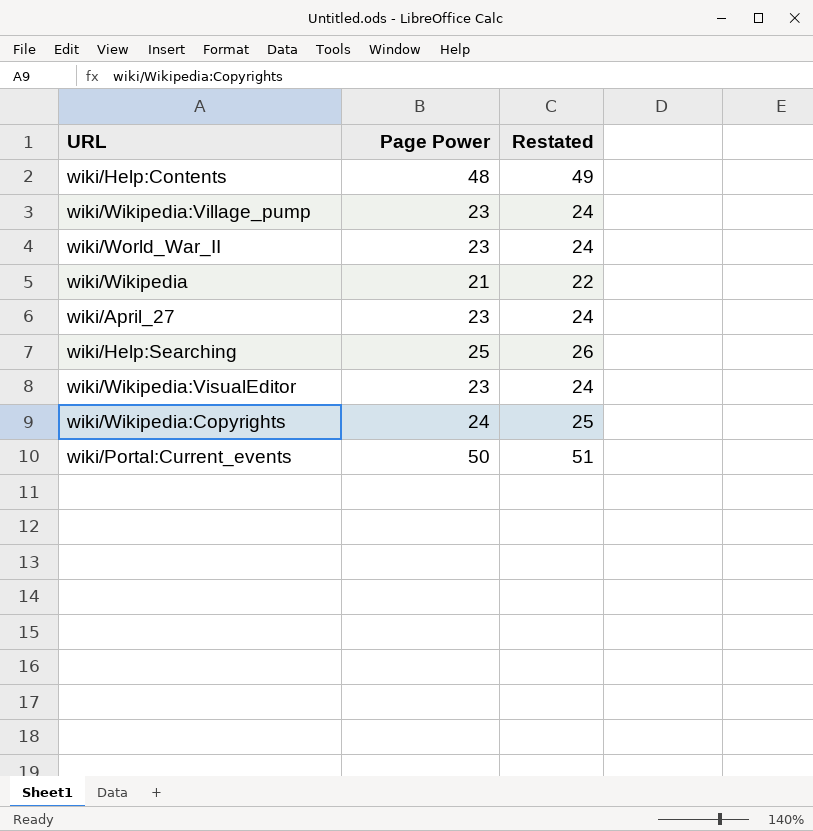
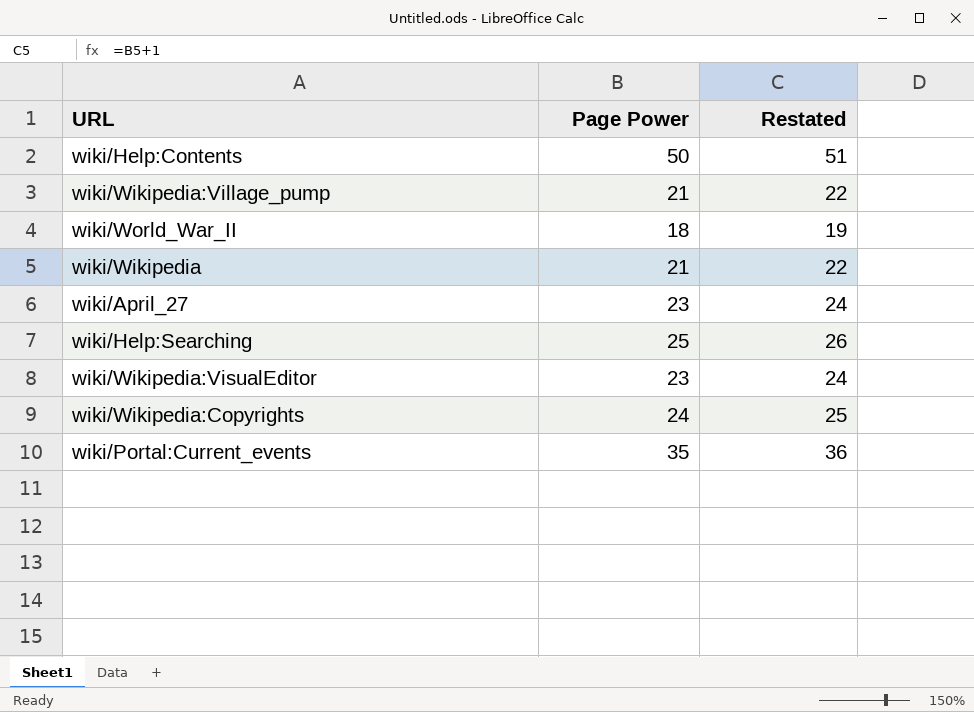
wiki/Help:Contents | Page Power: 48 -> 50
wiki/Help:Contents | Restated: 49 -> 51
wiki/Wikipedia:Village_pump | Page Power: 23 -> 21
wiki/Wikipedia:Village_pump | Restated: 24 -> 22
wiki/World_War_II | Page Power: 23 -> 18
wiki/World_War_II | Restated: 24 -> 19
wiki/Portal:Current_events | Page Power: 50 -> 35
wiki/Portal:Current_events | Restated: 51 -> 36

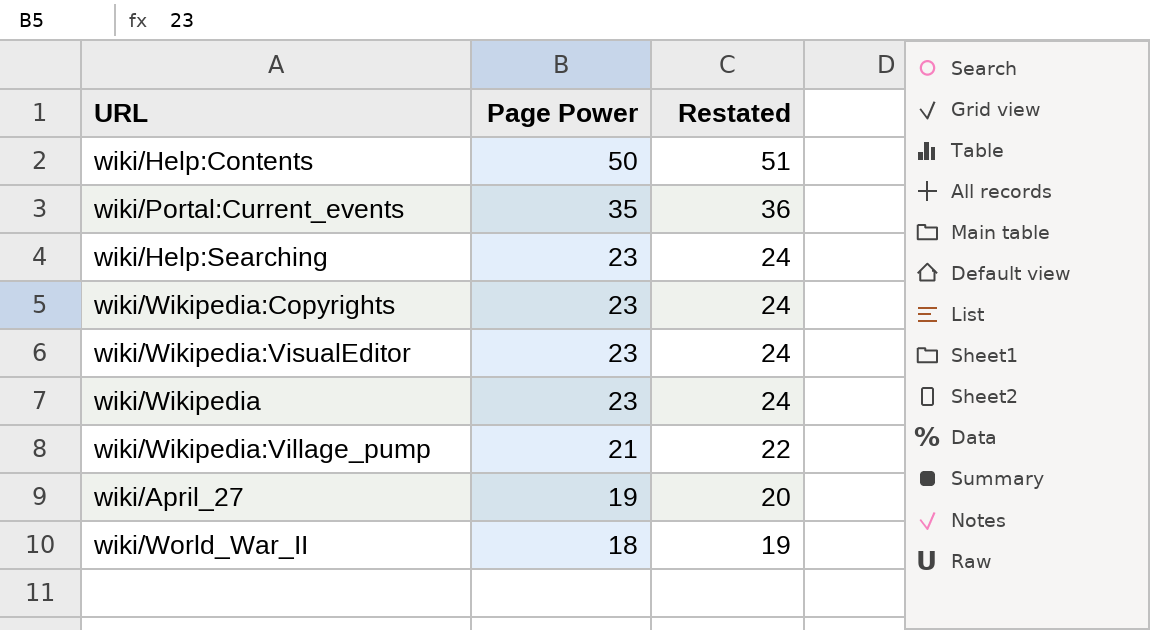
row order: none -> Page Power descending
wiki/Help:Searching | Page Power: 25 -> 23
wiki/Help:Searching | Restated: 26 -> 24
wiki/Wikipedia:Copyrights | Page Power: 24 -> 23
wiki/Wikipedia:Copyrights | Restated: 25 -> 24
wiki/Wikipedia | Page Power: 21 -> 23
wiki/Wikipedia | Restated: 22 -> 24
wiki/April_27 | Page Power: 23 -> 19
wiki/April_27 | Restated: 24 -> 20

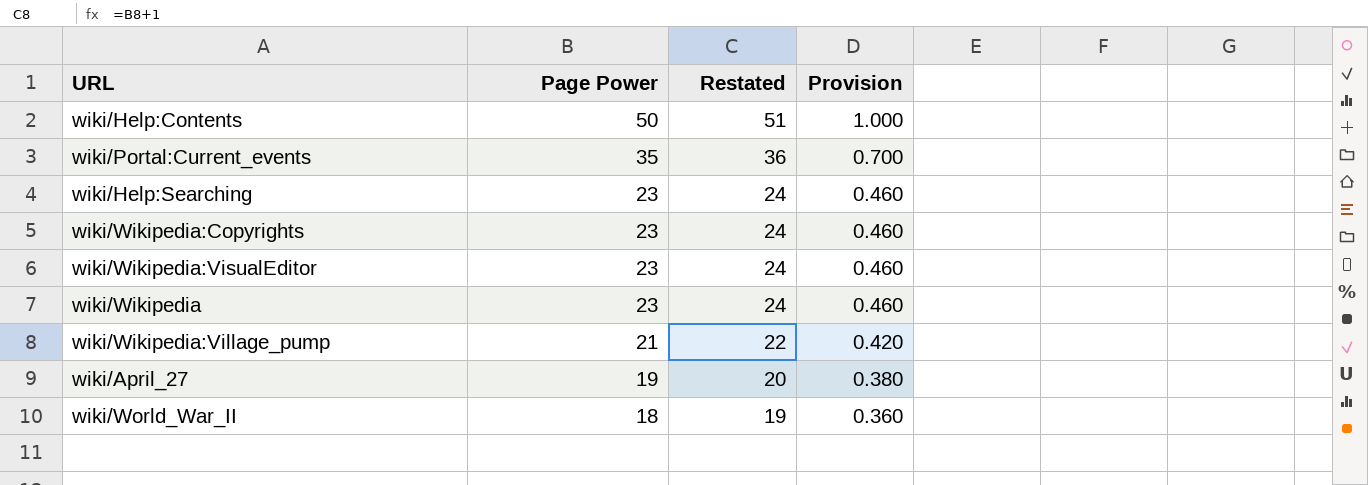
column Provision | formula: none -> [Page Power] * 0.02

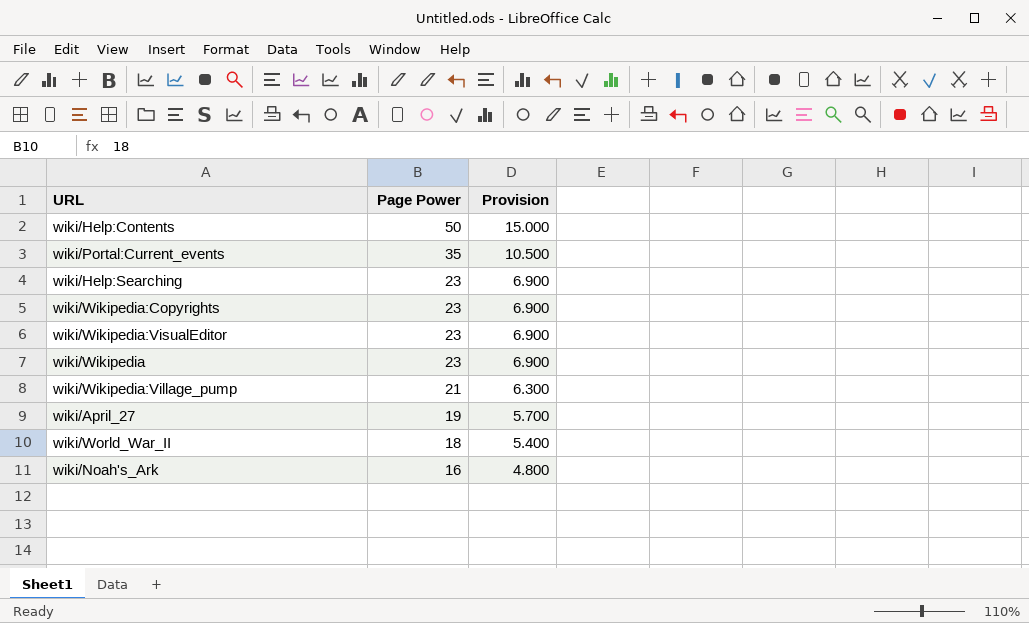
column Restated | formula: [Page Power] + 1 -> none
column Provision | formula: [Page Power] * 0.02 -> [Page Power] * 0.3
row wiki/Noah's_Ark: none -> 16 | 4.800

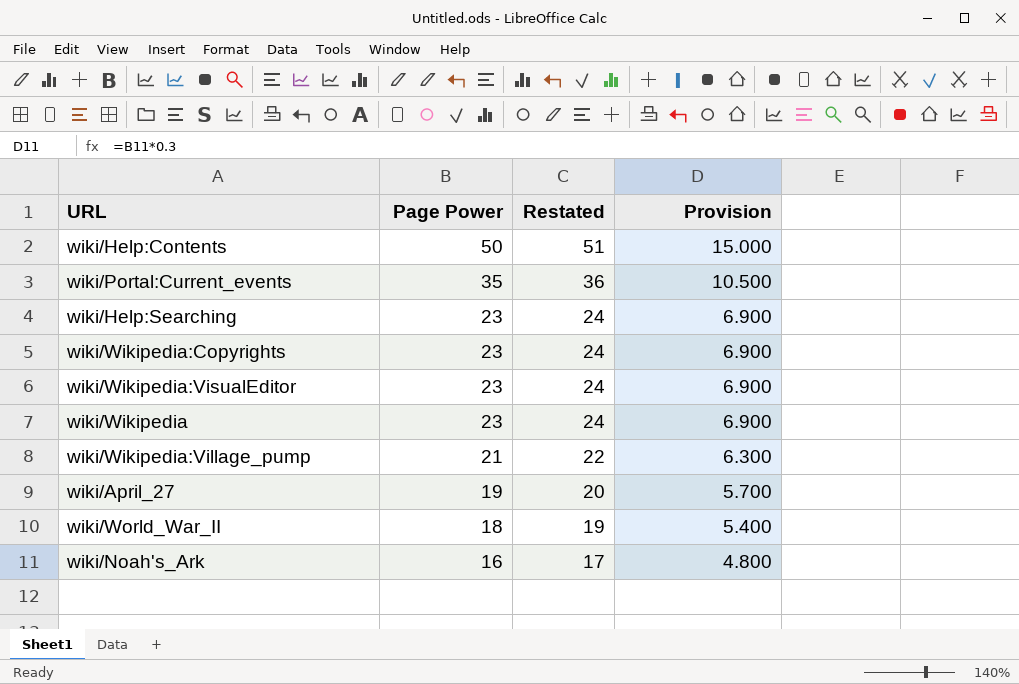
column Restated | formula: none -> [Page Power] + 1

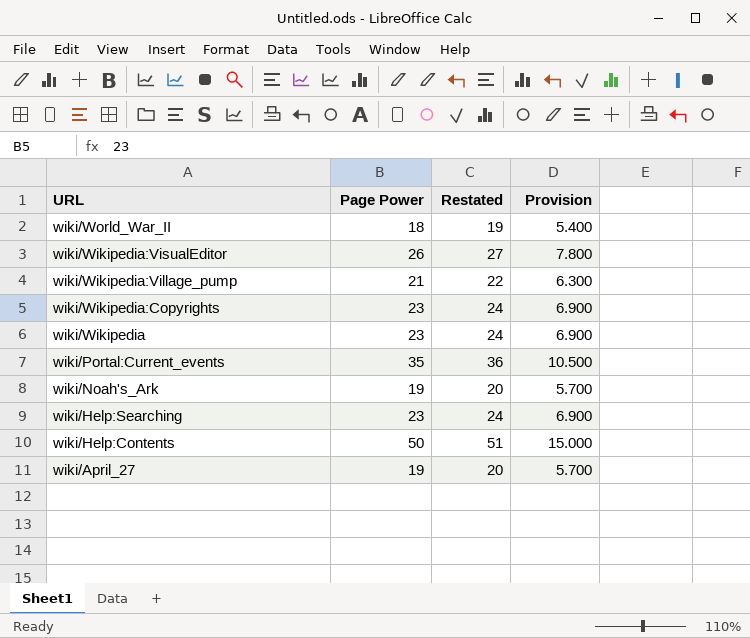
row order: Page Power descending -> URL descending
wiki/Wikipedia:VisualEditor | Page Power: 23 -> 26
wiki/Wikipedia:VisualEditor | Restated: 24 -> 27
wiki/Wikipedia:VisualEditor | Provision: 6.900 -> 7.800
wiki/Noah's_Ark | Page Power: 16 -> 19
wiki/Noah's_Ark | Restated: 17 -> 20
wiki/Noah's_Ark | Provision: 4.800 -> 5.700

